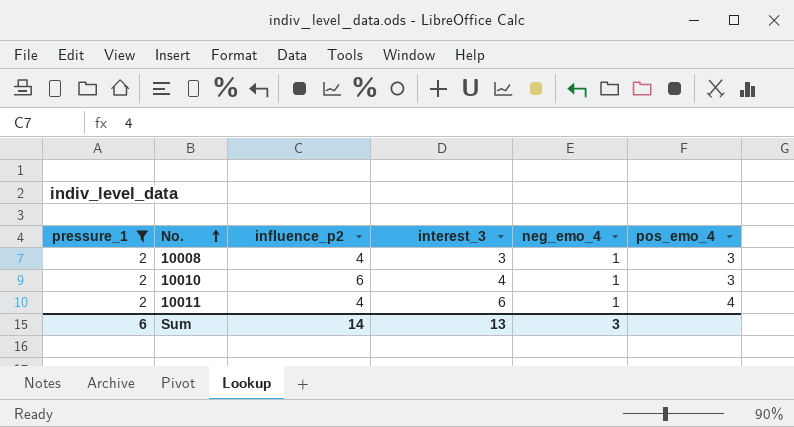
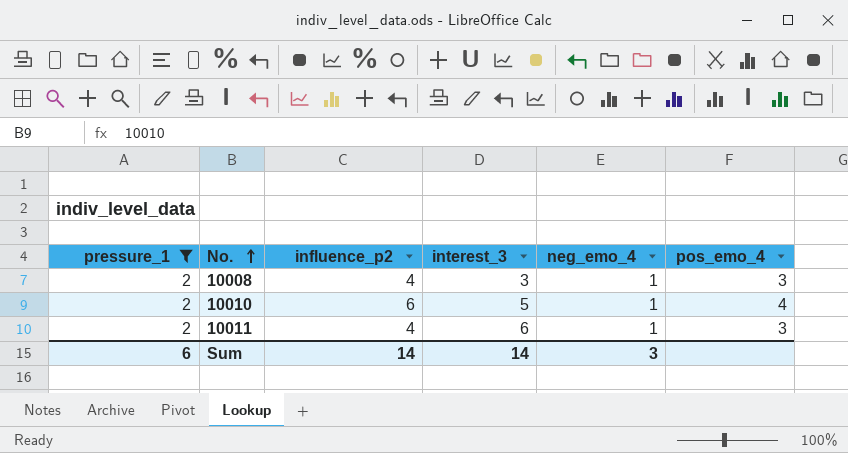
10010 | interest_3: 4 -> 5
10010 | pos_emo_4: 3 -> 4
10011 | pos_emo_4: 4 -> 3
Sum | interest_3: 13 -> 14

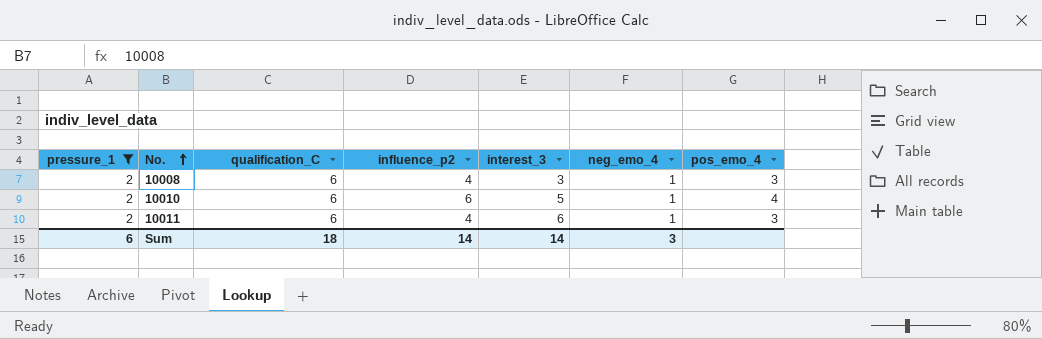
column qualification_C | position: none -> 3

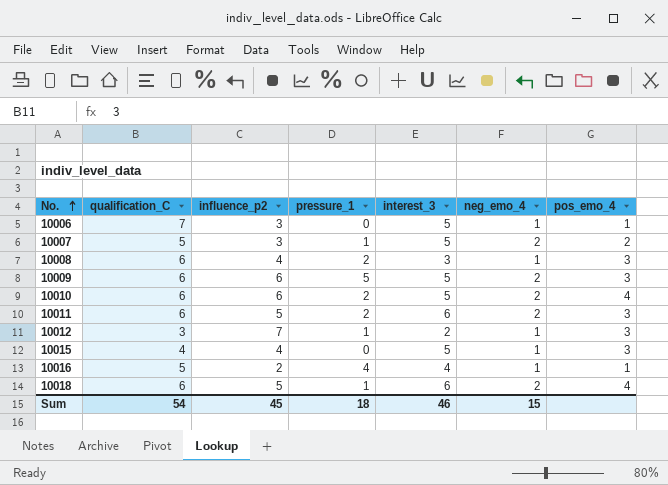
filter: pressure_1 = 2 -> none
column pressure_1 | position: 1 -> 4
10010 | neg_emo_4: 1 -> 2
10011 | influence_p2: 4 -> 5
10011 | neg_emo_4: 1 -> 2
Sum | qualification_C: 18 -> 54
Sum | influence_p2: 14 -> 45
Sum | pressure_1: 6 -> 18
Sum | interest_3: 14 -> 46
Sum | neg_emo_4: 3 -> 15

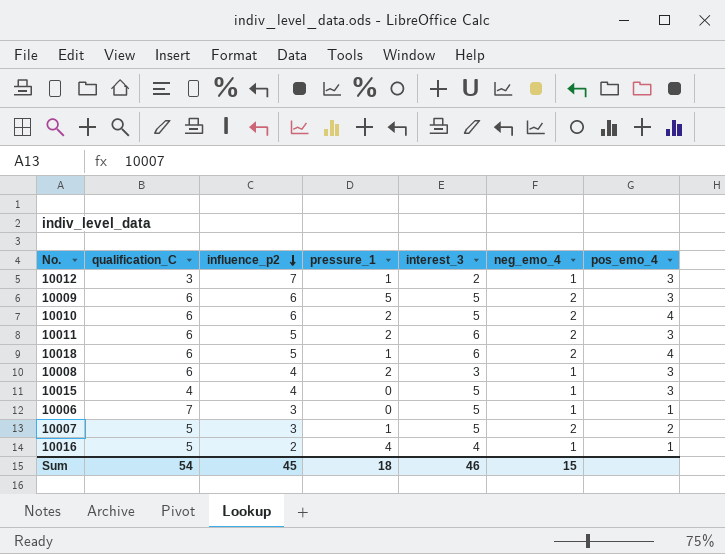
row order: No. ascending -> influence_p2 descending

